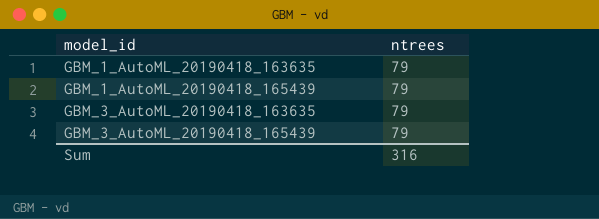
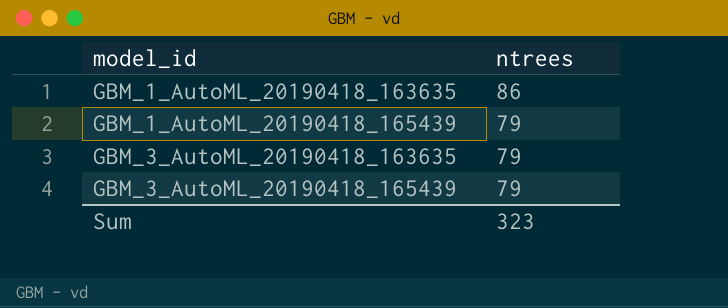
GBM_1_AutoML_20190418_163635 | ntrees: 79 -> 86
Sum | ntrees: 316 -> 323

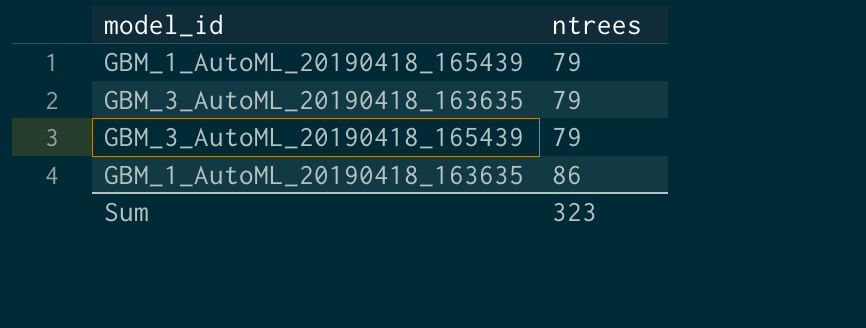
row order: model_id ascending -> ntrees ascending

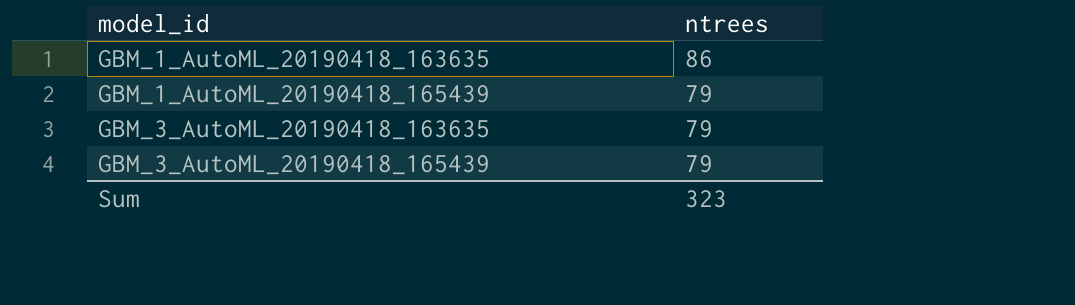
row order: ntrees ascending -> model_id ascending

